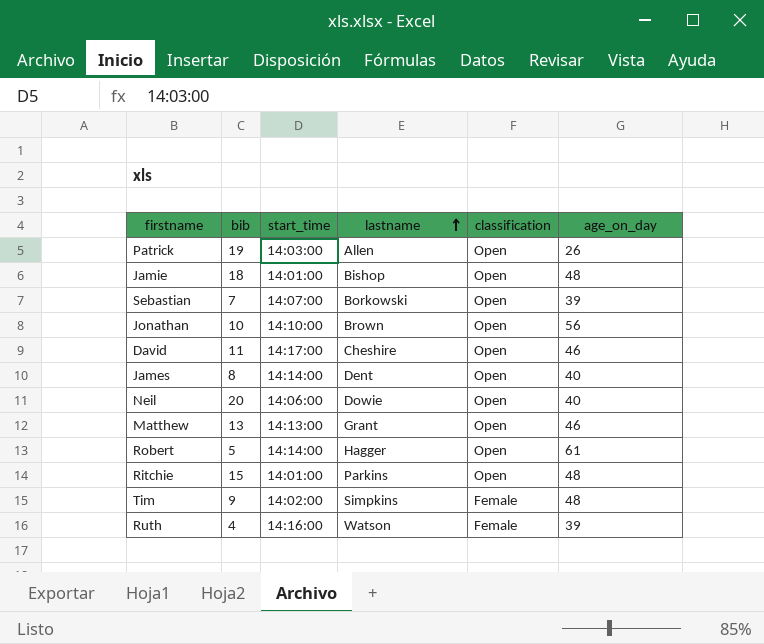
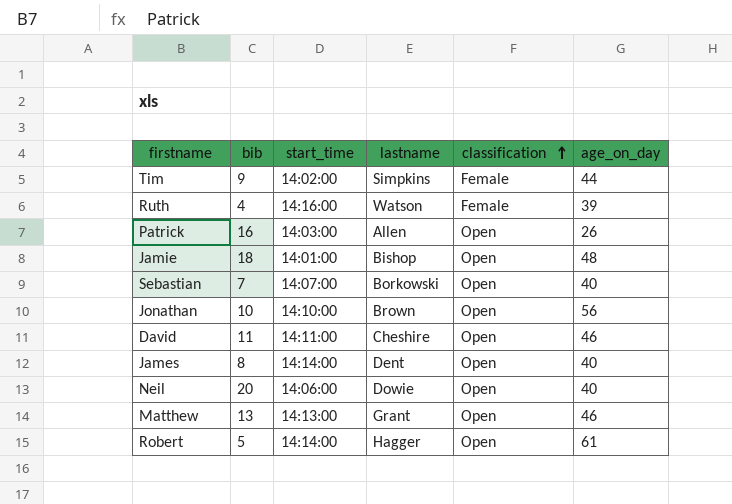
row order: lastname ascending -> classification ascending
row Ritchie: 15 | 14:01:00 | Parkins | Open | 48 -> none
Tim | age_on_day: 48 -> 44
Patrick | bib: 19 -> 16
Sebastian | age_on_day: 39 -> 40
David | start_time: 14:17:00 -> 14:11:00

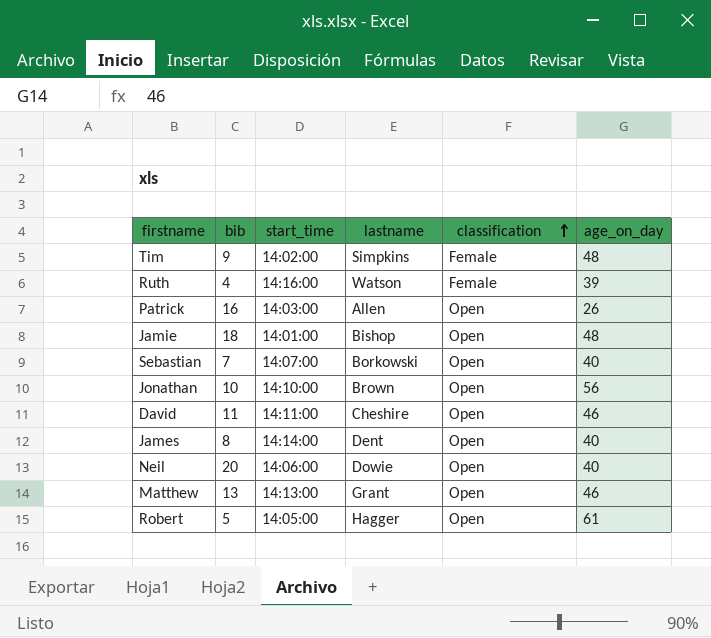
Tim | age_on_day: 44 -> 48
Robert | start_time: 14:14:00 -> 14:05:00

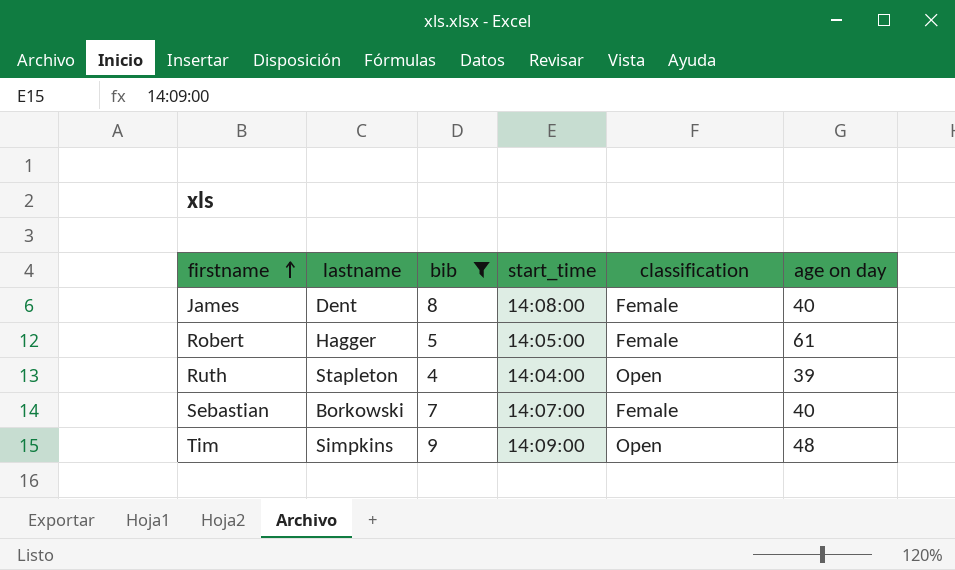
filter: none -> bib <= 9
row order: classification ascending -> firstname ascending
column lastname | position: 4 -> 2
column name: age_on_day -> age on day
James | start_time: 14:14:00 -> 14:08:00
James | classification: Open -> Female
Robert | classification: Open -> Female
Ruth | lastname: Watson -> Stapleton
Ruth | start_time: 14:16:00 -> 14:04:00
Ruth | classification: Female -> Open
Sebastian | classification: Open -> Female
Tim | start_time: 14:02:00 -> 14:09:00
Tim | classification: Female -> Open

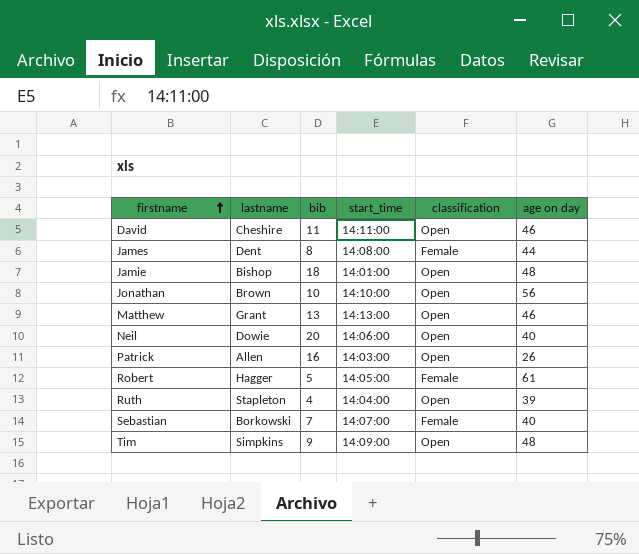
filter: bib <= 9 -> none
James | age on day: 40 -> 44

